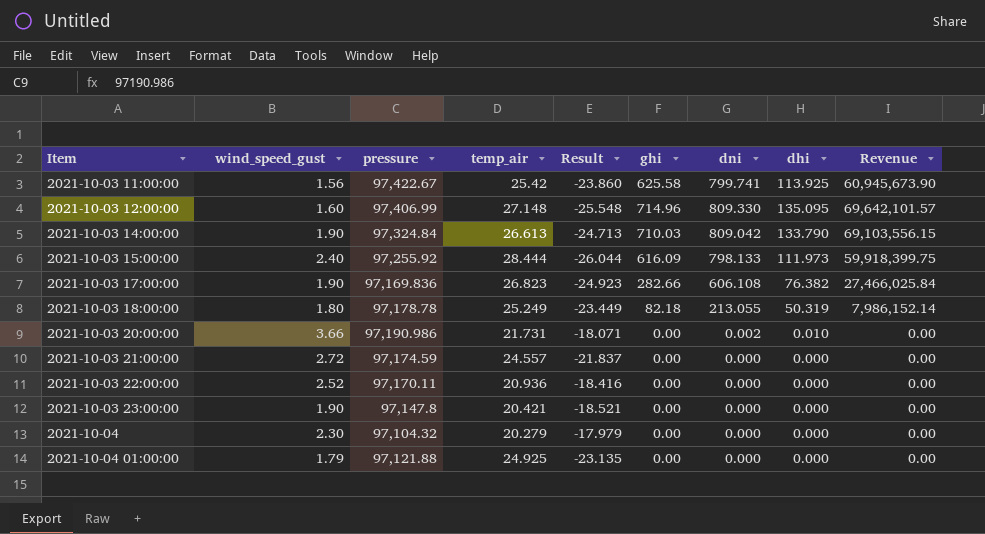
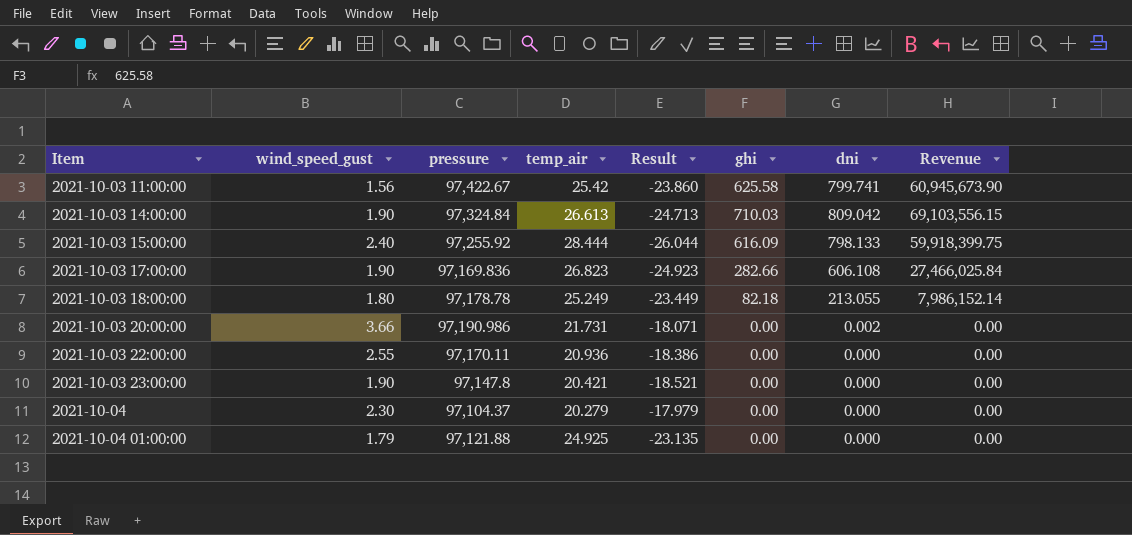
column dhi | position: 8 -> none
row 2021-10-03 12:00:00: 1.60 | 97,406.99 | 27.148 | -25.548 | 714.96 | 809.330 | 135.095 | 69,642,101.57 -> none
row 2021-10-03 21:00:00: 2.72 | 97,174.59 | 24.557 | -21.837 | 0.00 | 0.000 | 0.000 | 0.00 -> none
2021-10-03 22:00:00 | wind_speed_gust: 2.52 -> 2.55
2021-10-03 22:00:00 | Result: -18.416 -> -18.386
2021-10-04 | pressure: 97,104.32 -> 97,104.37

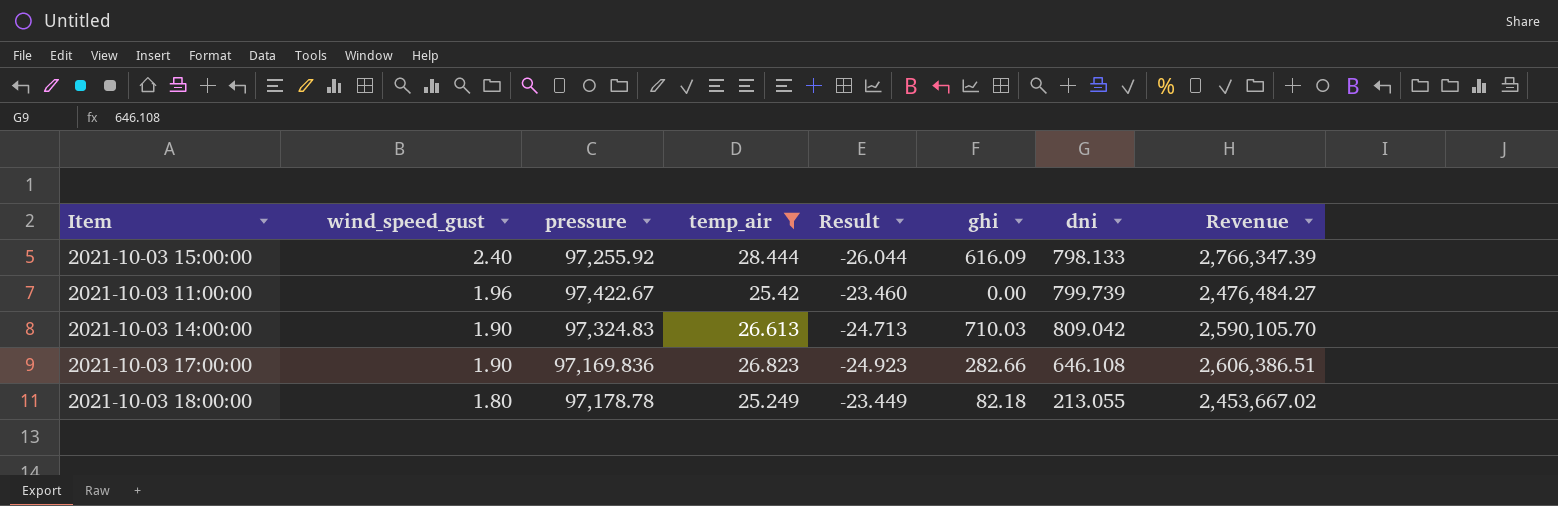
filter: none -> temp_air >= 25.249
row order: Item ascending -> wind_speed_gust descending
column Revenue | formula: [pressure] * [ghi] -> [pressure] * [temp_air]
2021-10-03 11:00:00 | wind_speed_gust: 1.56 -> 1.96
2021-10-03 11:00:00 | Result: -23.860 -> -23.460
2021-10-03 11:00:00 | ghi: 625.58 -> 0.00
2021-10-03 11:00:00 | dni: 799.741 -> 799.739
2021-10-03 14:00:00 | pressure: 97,324.84 -> 97,324.83
2021-10-03 17:00:00 | dni: 606.108 -> 646.108

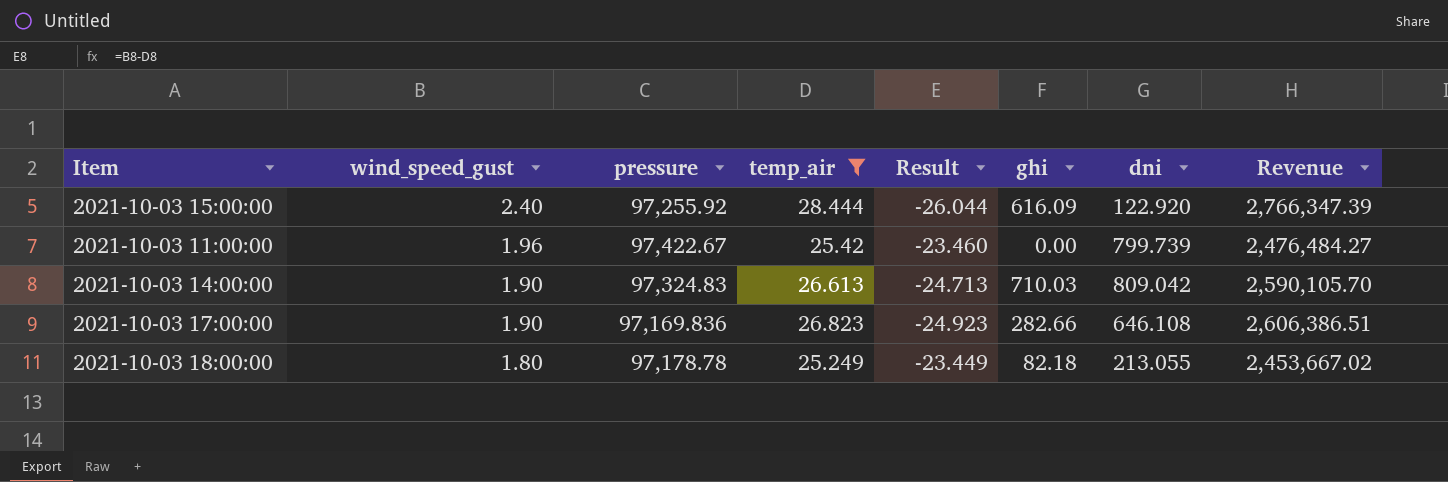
2021-10-03 15:00:00 | dni: 798.133 -> 122.920

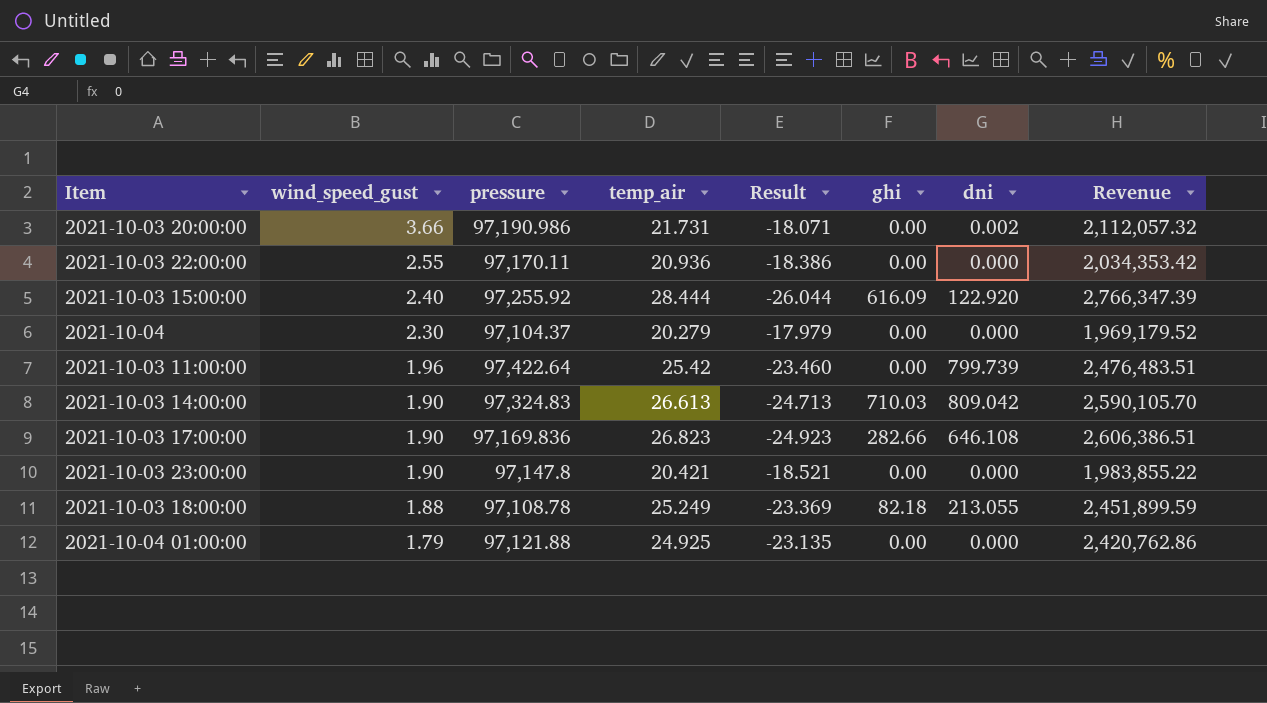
filter: temp_air >= 25.249 -> none
2021-10-03 11:00:00 | pressure: 97,422.67 -> 97,422.64
2021-10-03 11:00:00 | Revenue: 2,476,484.27 -> 2,476,483.51
2021-10-03 18:00:00 | wind_speed_gust: 1.80 -> 1.88
2021-10-03 18:00:00 | pressure: 97,178.78 -> 97,108.78
2021-10-03 18:00:00 | Result: -23.449 -> -23.369
2021-10-03 18:00:00 | Revenue: 2,453,667.02 -> 2,451,899.59

